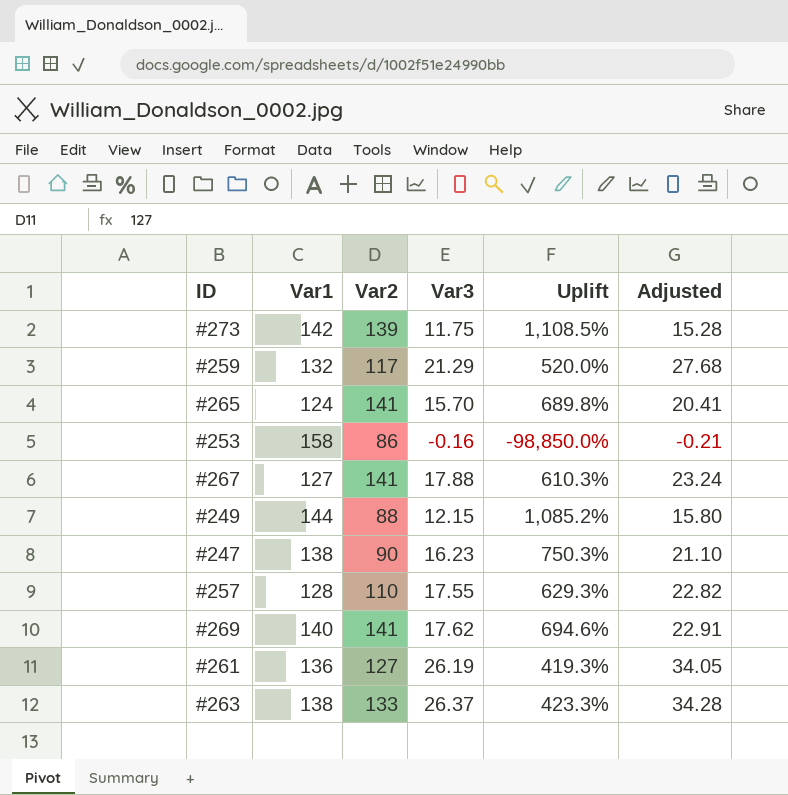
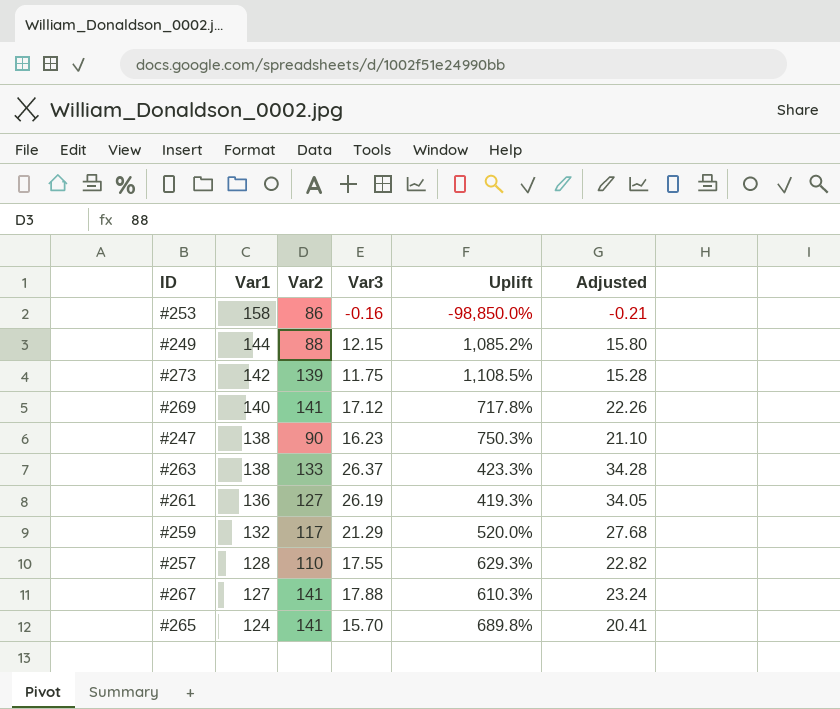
row order: none -> Var1 descending
#269 | Var3: 17.62 -> 17.12
#269 | Uplift: 694.6% -> 717.8%
#269 | Adjusted: 22.91 -> 22.26

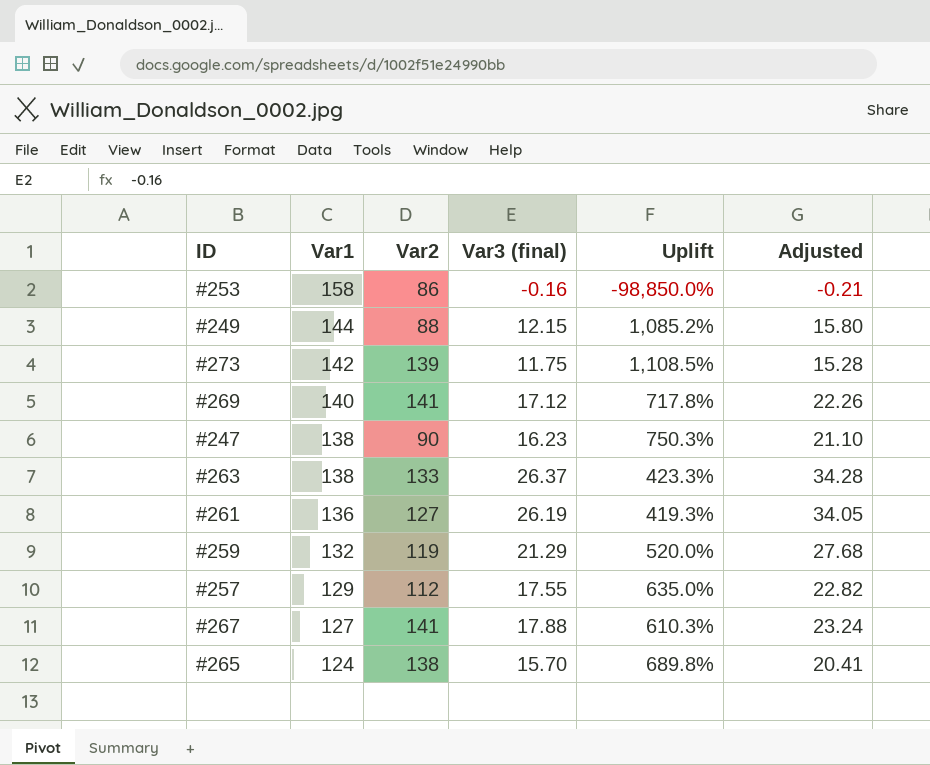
column name: Var3 -> Var3 (final)
#259 | Var2: 117 -> 119
#257 | Var1: 128 -> 129
#257 | Var2: 110 -> 112
#257 | Uplift: 629.3% -> 635.0%
#265 | Var2: 141 -> 138

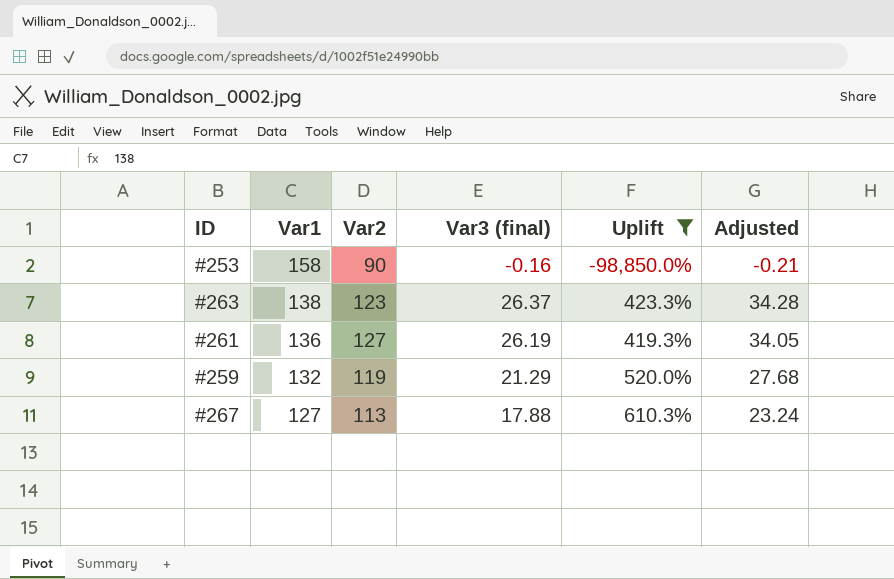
filter: none -> Uplift <= 610.3%
#253 | Var2: 86 -> 90
#263 | Var2: 133 -> 123
#267 | Var2: 141 -> 113

